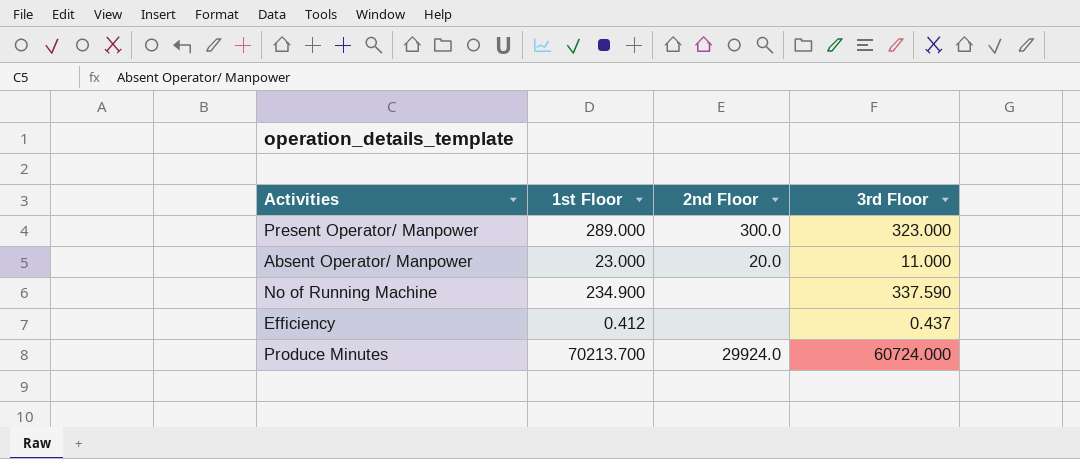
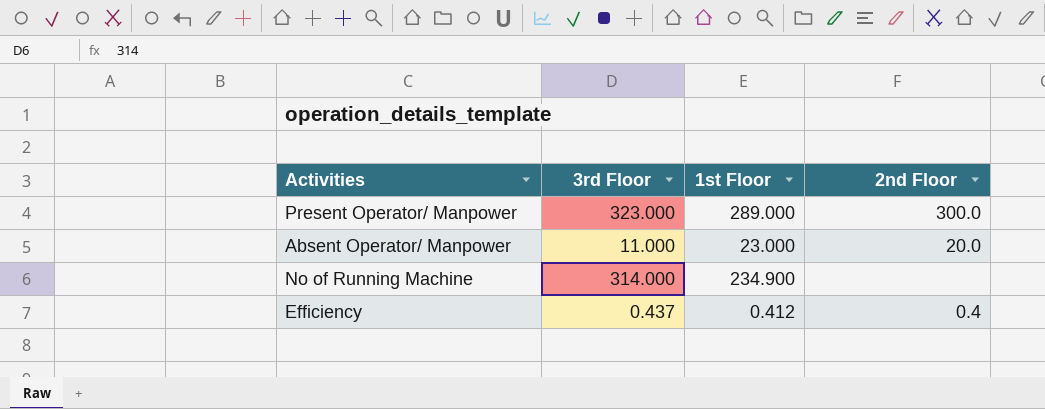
column 3rd Floor | position: 4 -> 2
row Produce Minutes: 70213.700 | 29924.0 | 60724.000 -> none
No of Running Machine | 3rd Floor: 337.590 -> 314.000
Efficiency | 2nd Floor: none -> 0.4

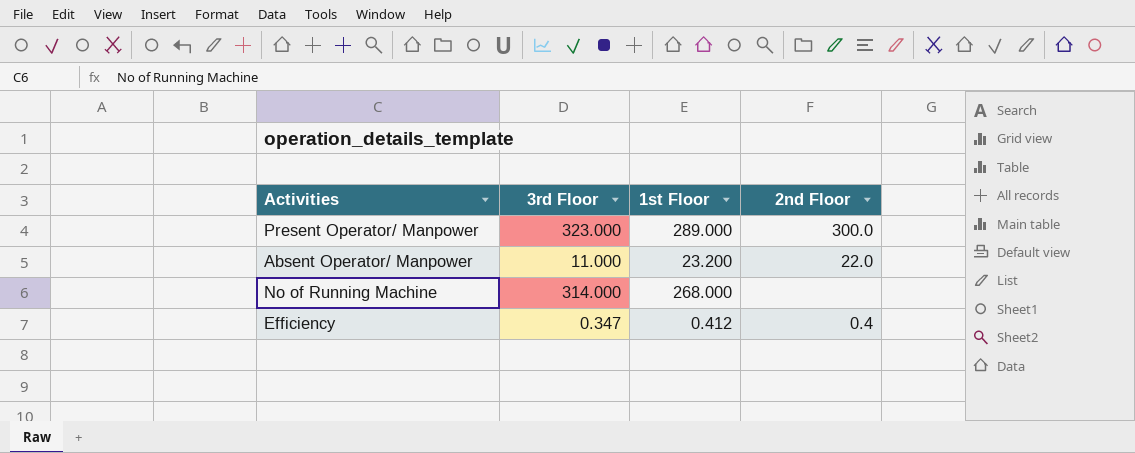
Absent Operator/ Manpower | 1st Floor: 23.000 -> 23.200
Absent Operator/ Manpower | 2nd Floor: 20.0 -> 22.0
No of Running Machine | 1st Floor: 234.900 -> 268.000
Efficiency | 3rd Floor: 0.437 -> 0.347

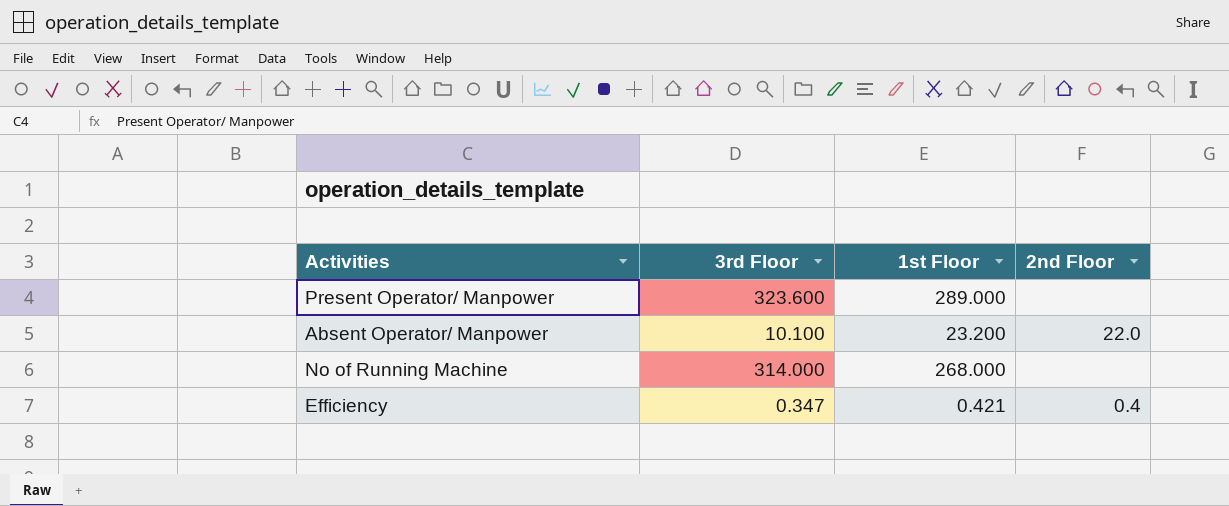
Present Operator/ Manpower | 3rd Floor: 323.000 -> 323.600
Present Operator/ Manpower | 2nd Floor: 300.0 -> none
Absent Operator/ Manpower | 3rd Floor: 11.000 -> 10.100
Efficiency | 1st Floor: 0.412 -> 0.421

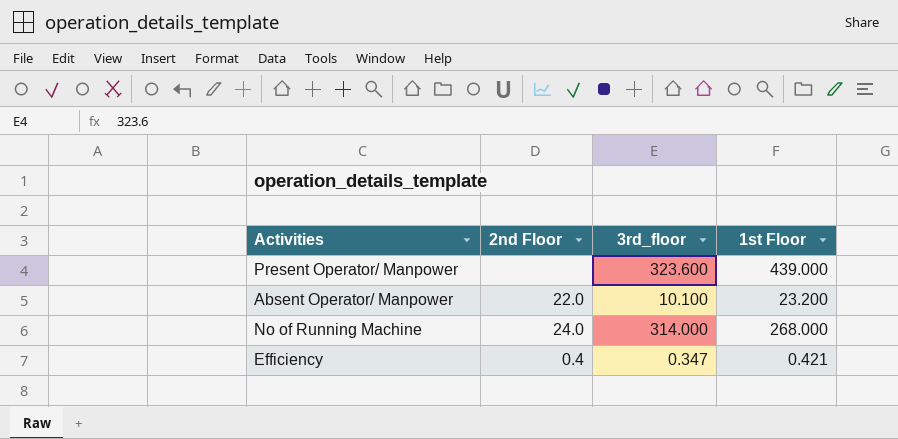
column 2nd Floor | position: 4 -> 2
column name: 3rd Floor -> 3rd_floor
Present Operator/ Manpower | 1st Floor: 289.000 -> 439.000
No of Running Machine | 2nd Floor: none -> 24.0

